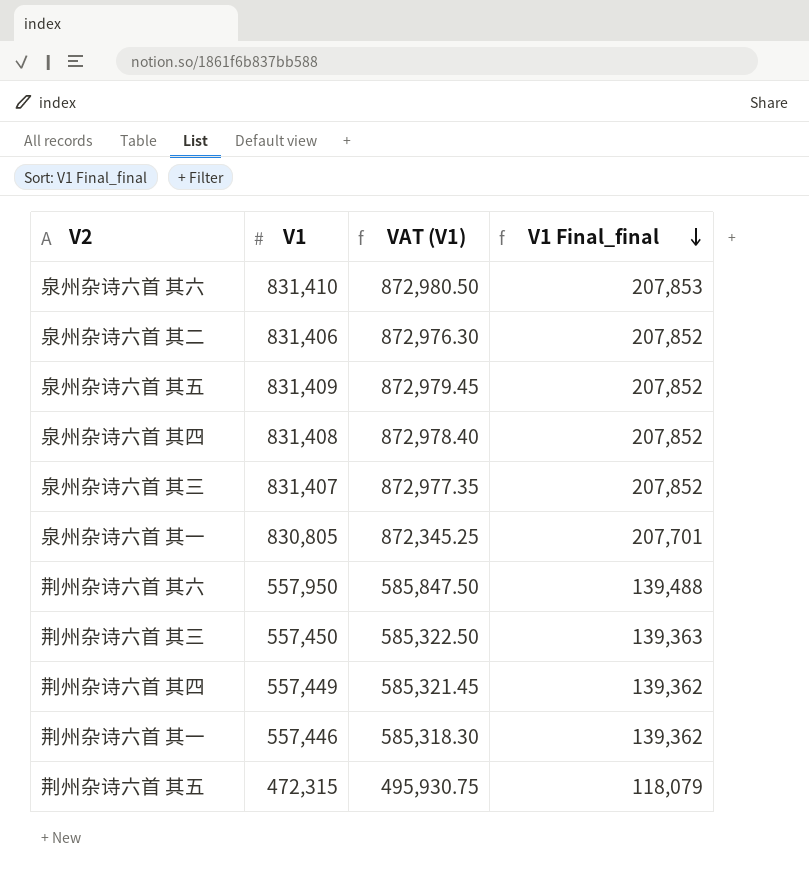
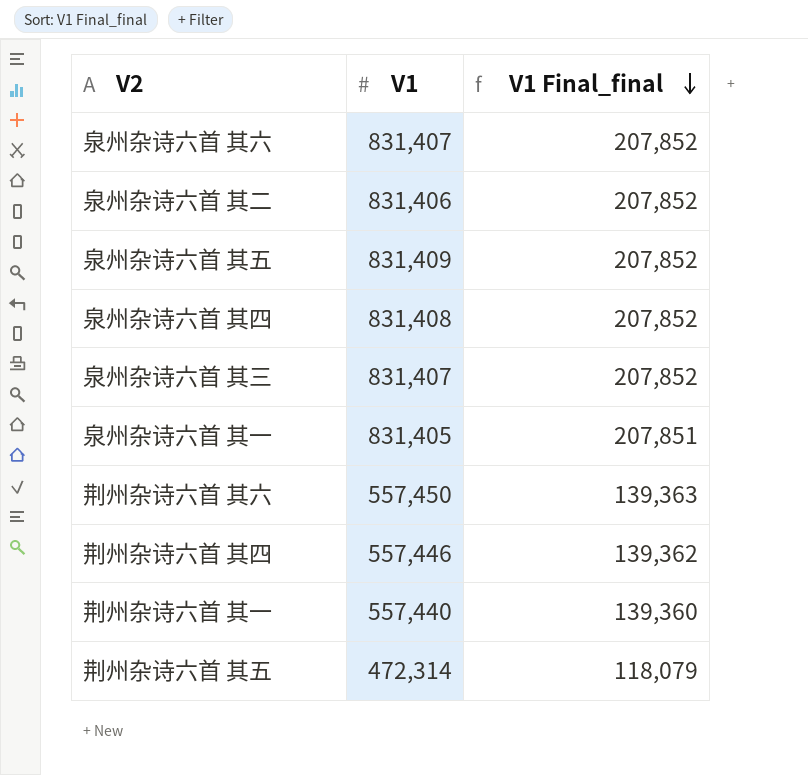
column VAT (V1) | formula: [V1] * 1.05 -> none
row 荆州杂诗六首 其三: 557,450 | 585,322.50 | 139,363 -> none
泉州杂诗六首 其六 | V1: 831,410 -> 831,407
泉州杂诗六首 其六 | V1 Final_final: 207,853 -> 207,852
泉州杂诗六首 其一 | V1: 830,805 -> 831,405
泉州杂诗六首 其一 | V1 Final_final: 207,701 -> 207,851
荆州杂诗六首 其六 | V1: 557,950 -> 557,450
荆州杂诗六首 其六 | V1 Final_final: 139,488 -> 139,363
荆州杂诗六首 其四 | V1: 557,449 -> 557,446
荆州杂诗六首 其一 | V1: 557,446 -> 557,440
荆州杂诗六首 其一 | V1 Final_final: 139,362 -> 139,360
荆州杂诗六首 其五 | V1: 472,315 -> 472,314

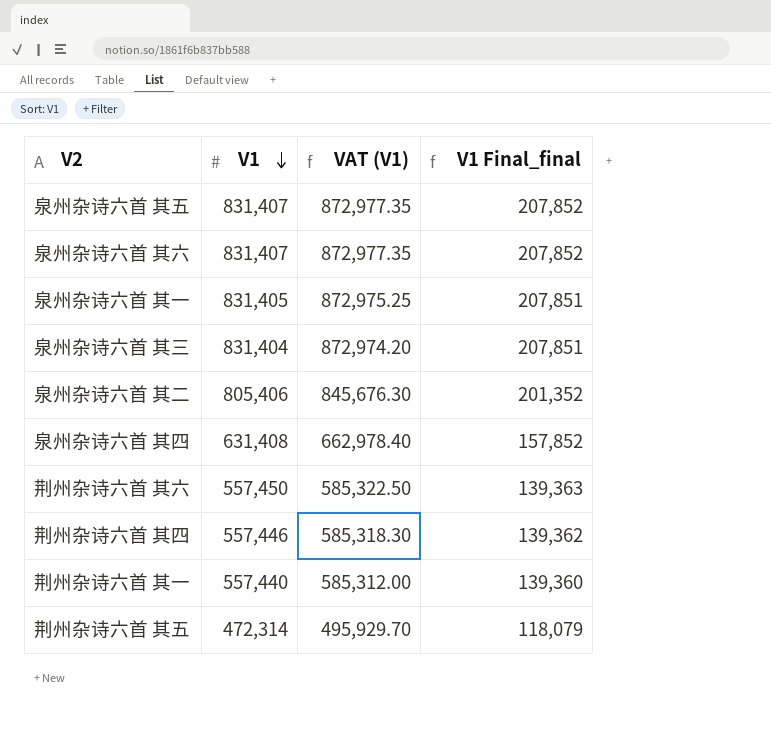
row order: V1 Final_final descending -> V1 descending
column VAT (V1) | formula: none -> [V1] * 1.05
泉州杂诗六首 其五 | V1: 831,409 -> 831,407
泉州杂诗六首 其三 | V1: 831,407 -> 831,404
泉州杂诗六首 其三 | V1 Final_final: 207,852 -> 207,851
泉州杂诗六首 其二 | V1: 831,406 -> 805,406
泉州杂诗六首 其二 | V1 Final_final: 207,852 -> 201,352
泉州杂诗六首 其四 | V1: 831,408 -> 631,408
泉州杂诗六首 其四 | V1 Final_final: 207,852 -> 157,852

